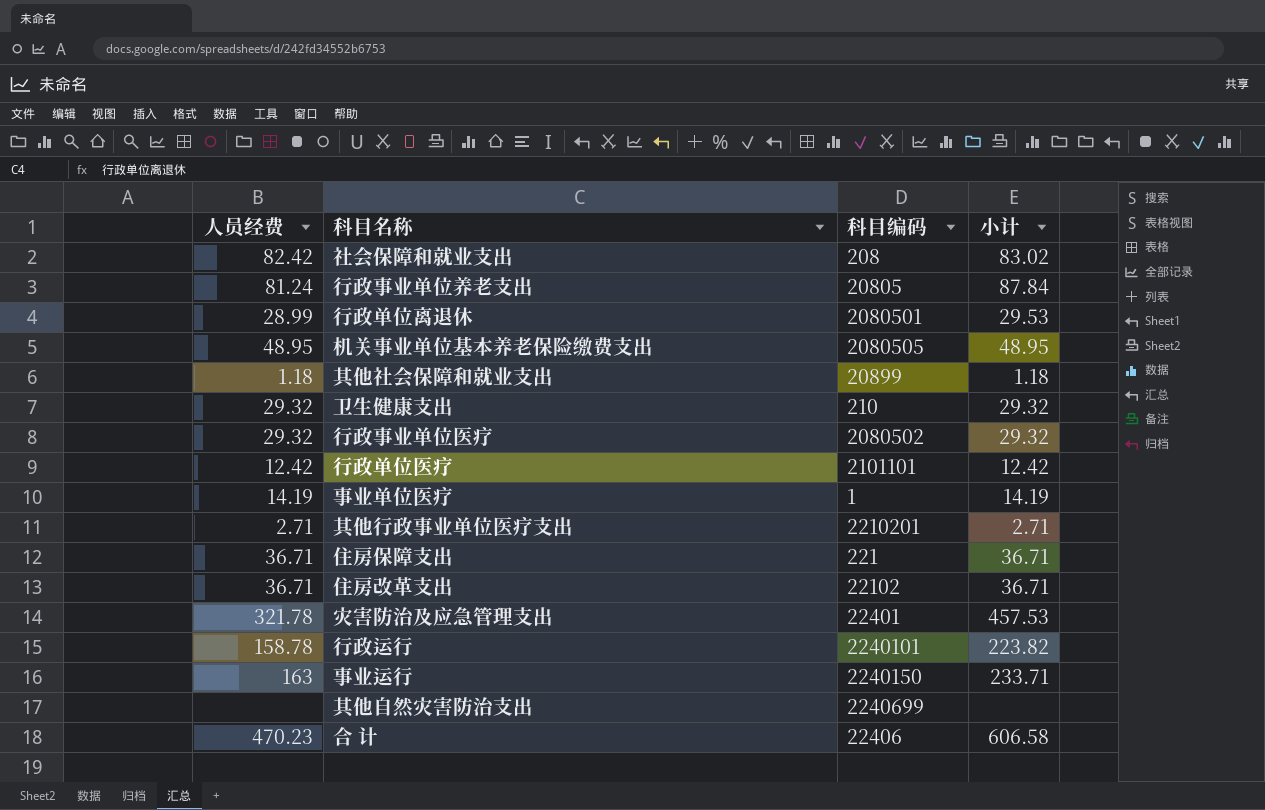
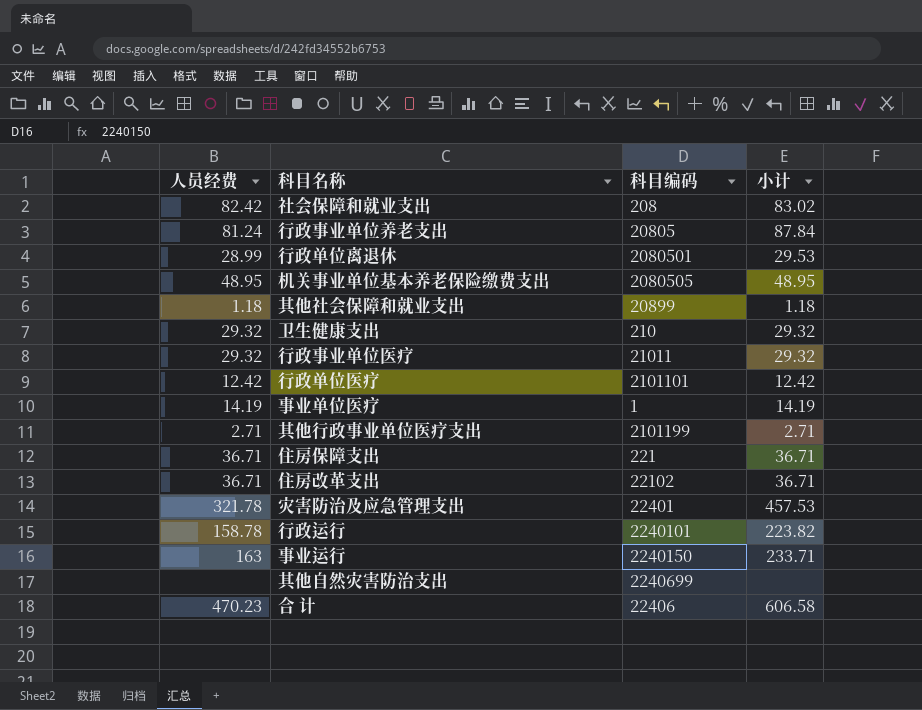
行政事业单位医疗 | 科目编码: 2080502 -> 21011
其他行政事业单位医疗支出 | 科目编码: 2210201 -> 2101199

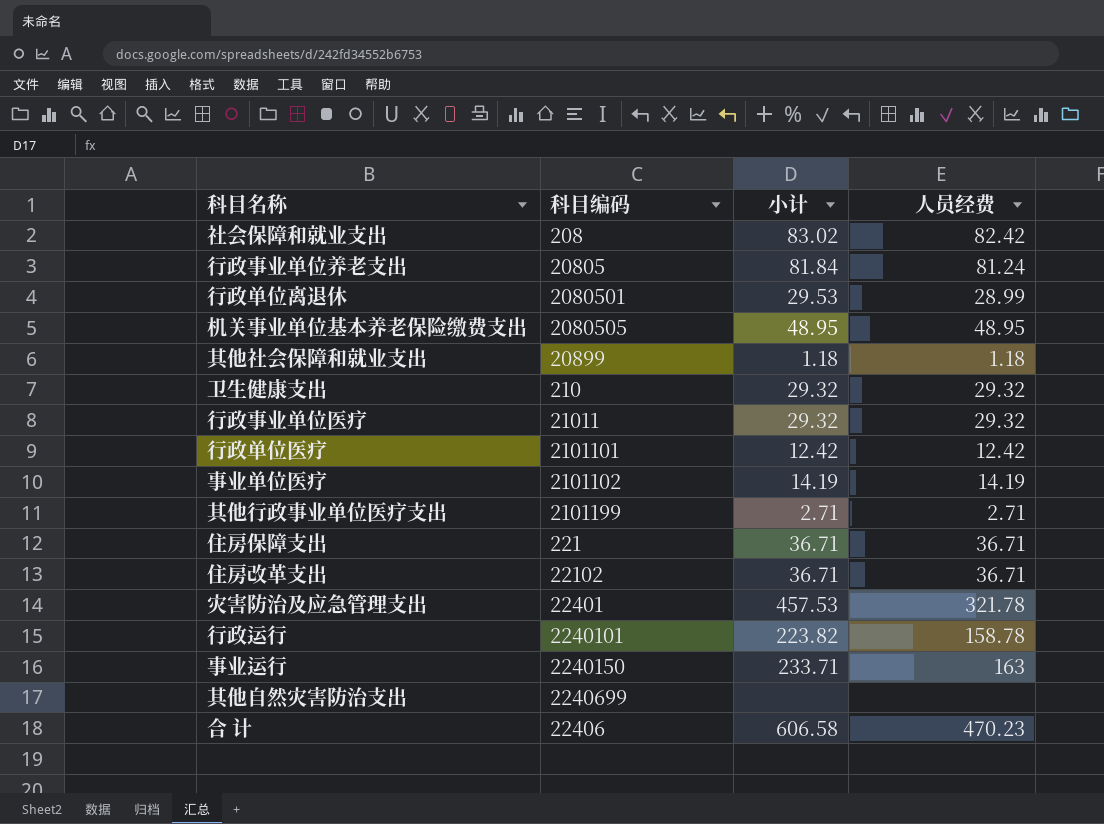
column 人员经费 | position: 1 -> 4
行政事业单位养老支出 | 小计: 87.84 -> 81.84
事业单位医疗 | 科目编码: 1 -> 2101102

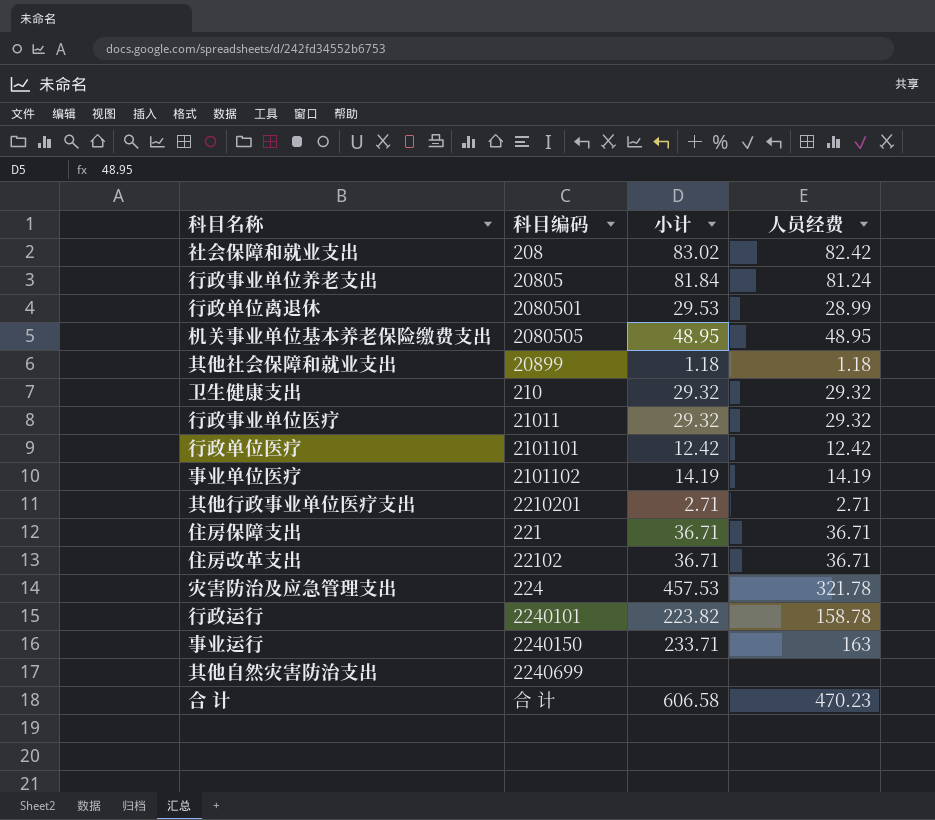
其他行政事业单位医疗支出 | 科目编码: 2101199 -> 2210201
灾害防治及应急管理支出 | 科目编码: 22401 -> 224
合 计 | 科目编码: 22406 -> 合 计

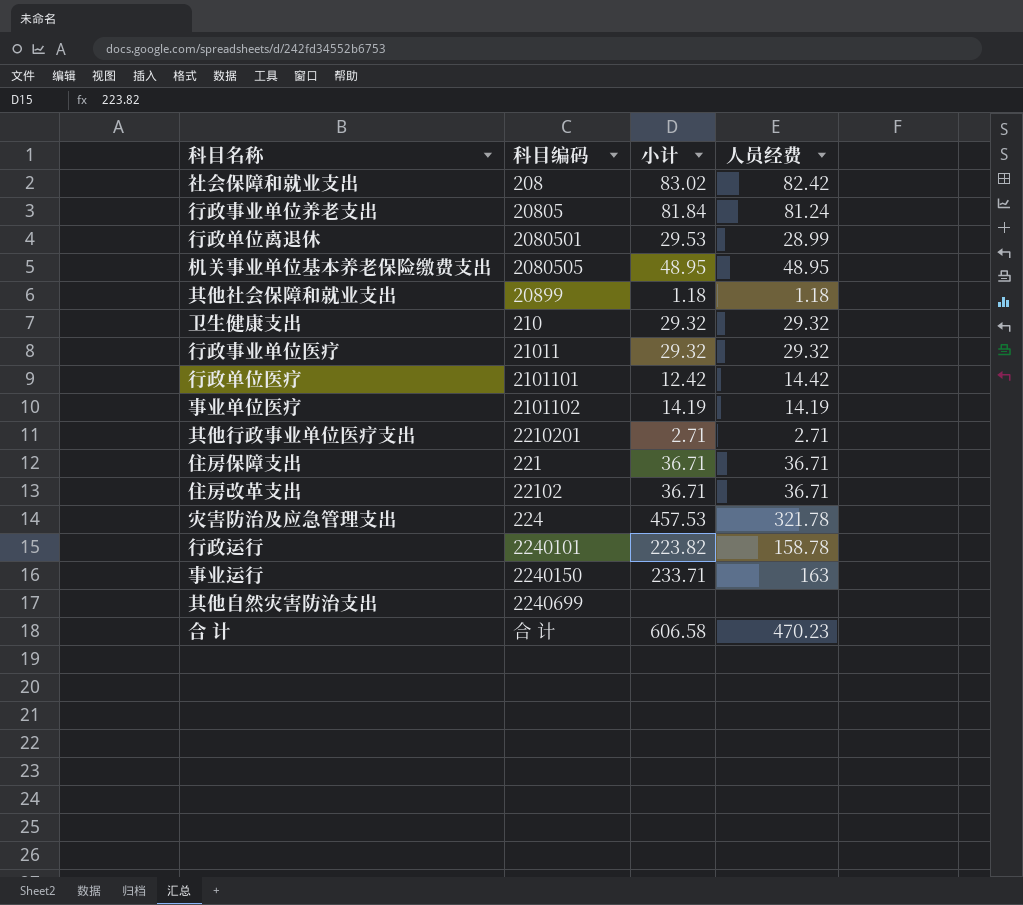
行政单位医疗 | 人员经费: 12.42 -> 14.42

